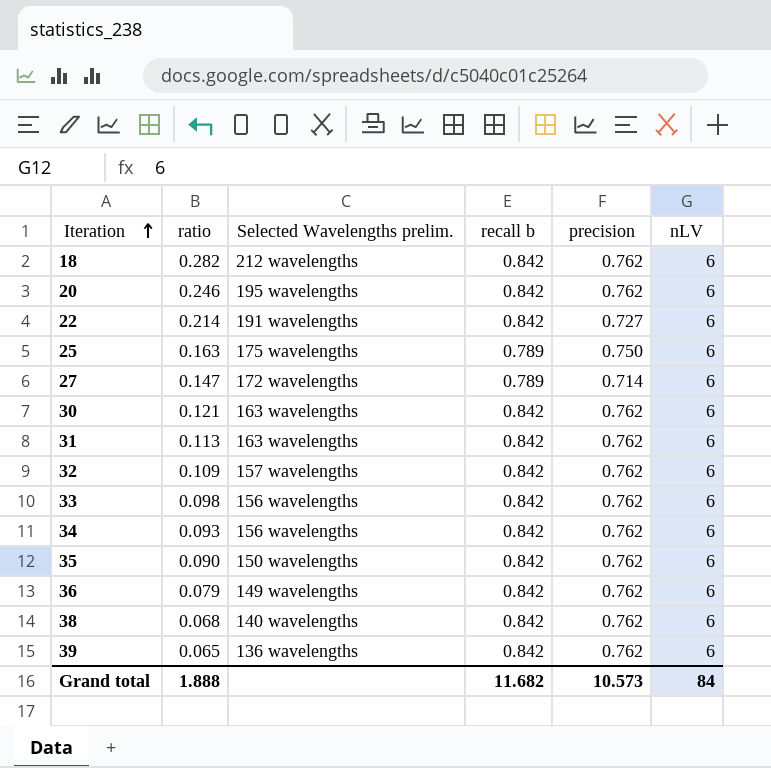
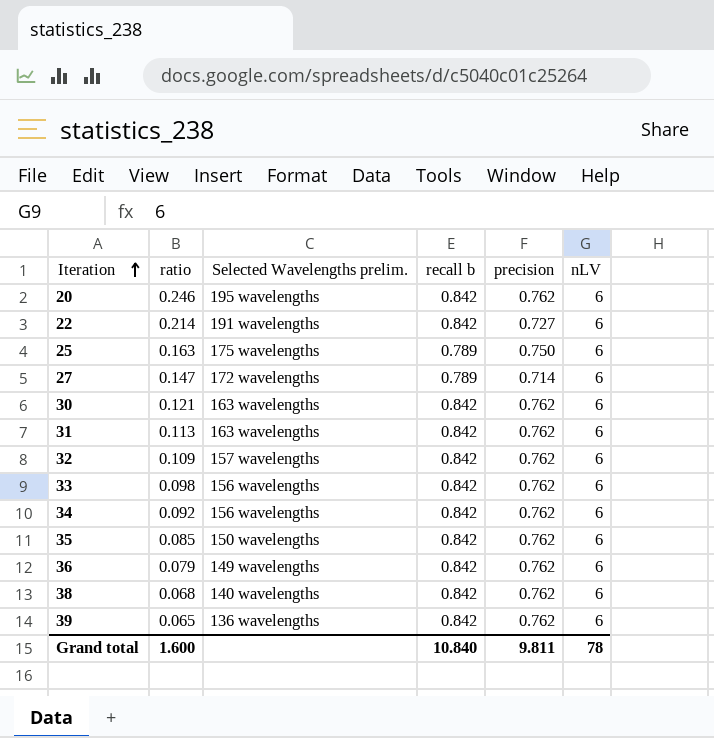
row 18: 0.282 | 212 wavelengths | 0.842 | 0.762 | 6 -> none
34 | ratio: 0.093 -> 0.092
35 | ratio: 0.090 -> 0.085
Grand total | ratio: 1.888 -> 1.600
Grand total | recall b: 11.682 -> 10.840
Grand total | precision: 10.573 -> 9.811
Grand total | nLV: 84 -> 78

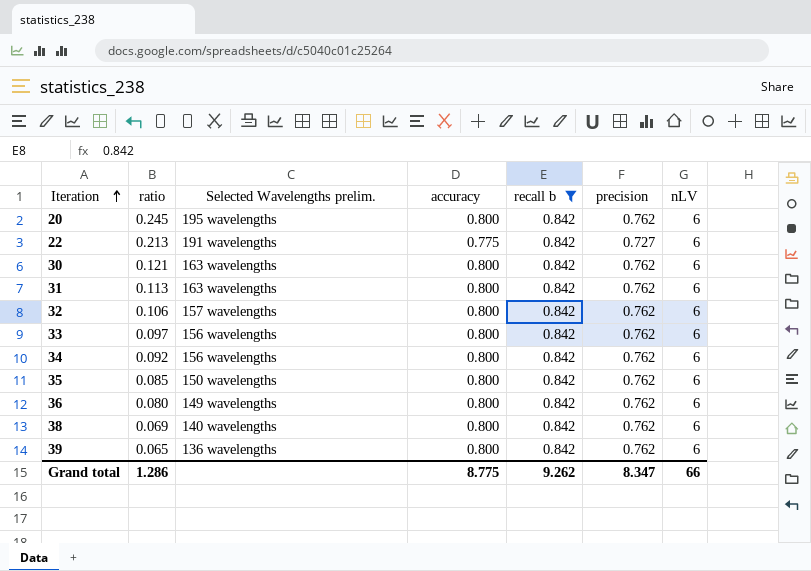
filter: none -> recall b = 0.842
column accuracy | position: none -> 4
20 | ratio: 0.246 -> 0.245
22 | ratio: 0.214 -> 0.213
32 | ratio: 0.109 -> 0.106
33 | ratio: 0.098 -> 0.097
36 | ratio: 0.079 -> 0.080
38 | ratio: 0.068 -> 0.069
Grand total | ratio: 1.600 -> 1.286
Grand total | recall b: 10.840 -> 9.262
Grand total | precision: 9.811 -> 8.347
Grand total | nLV: 78 -> 66

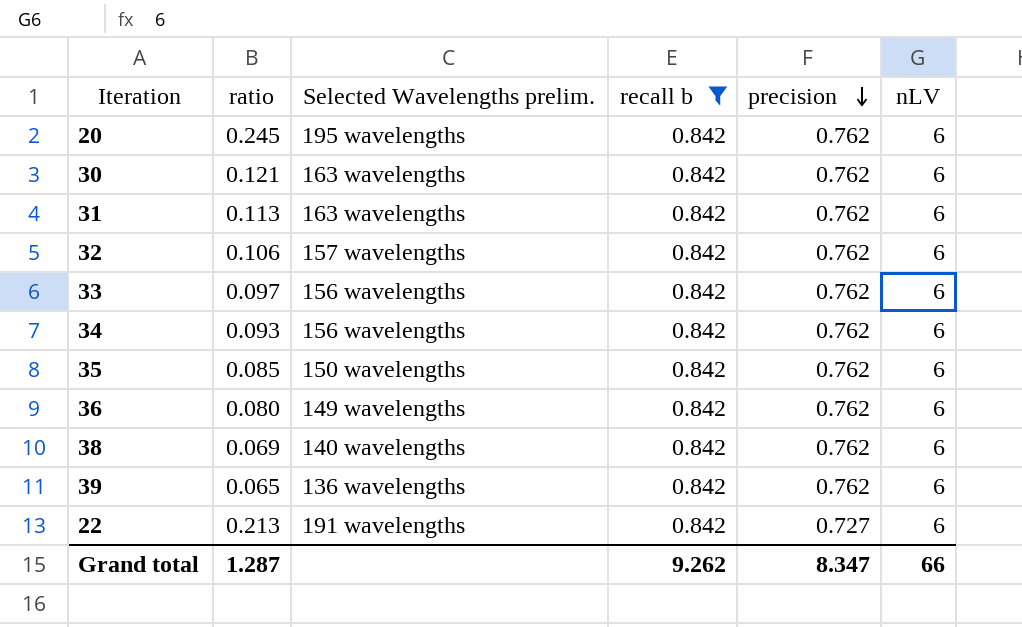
row order: Iteration ascending -> precision descending
column accuracy | position: 4 -> none
34 | ratio: 0.092 -> 0.093
Grand total | ratio: 1.286 -> 1.287

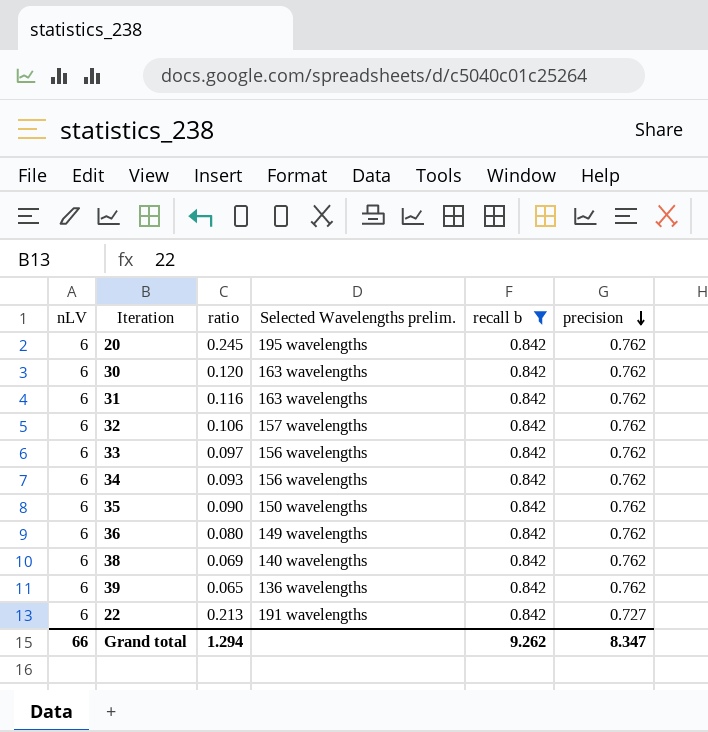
column nLV | position: 6 -> 1
30 | ratio: 0.121 -> 0.120
31 | ratio: 0.113 -> 0.116
35 | ratio: 0.085 -> 0.090
Grand total | ratio: 1.287 -> 1.294

